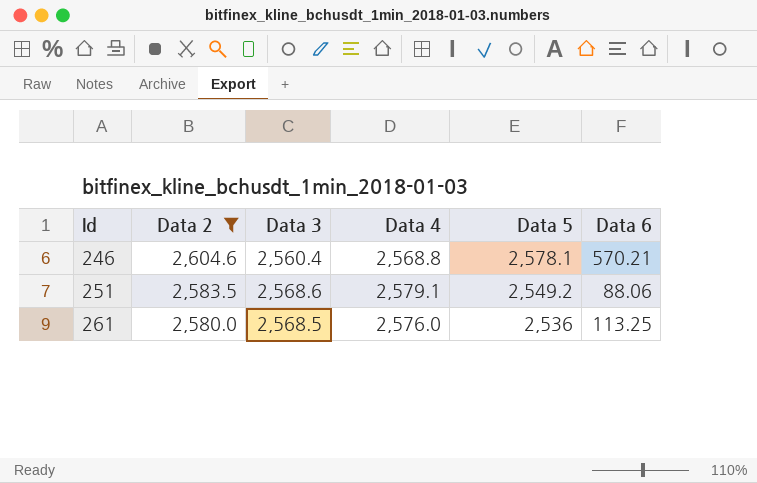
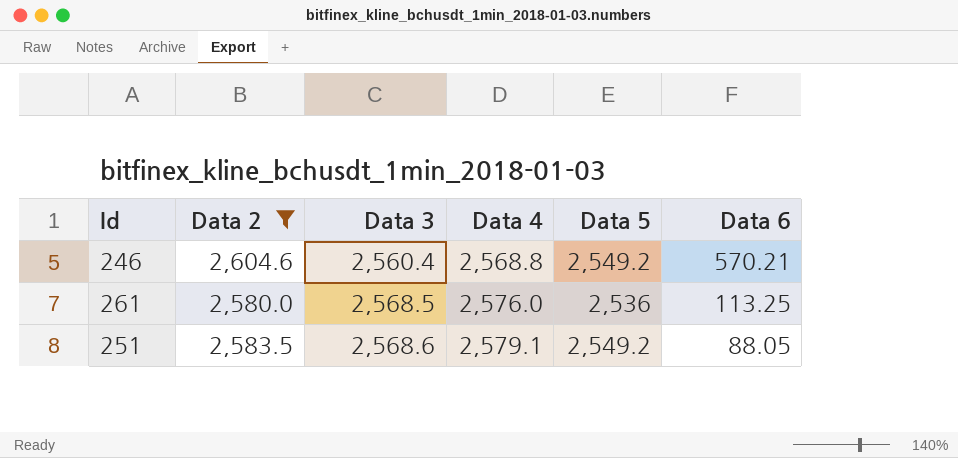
row order: Id ascending -> Data 3 ascending
246 | Data 5: 2,578.1 -> 2,549.2
251 | Data 6: 88.06 -> 88.05

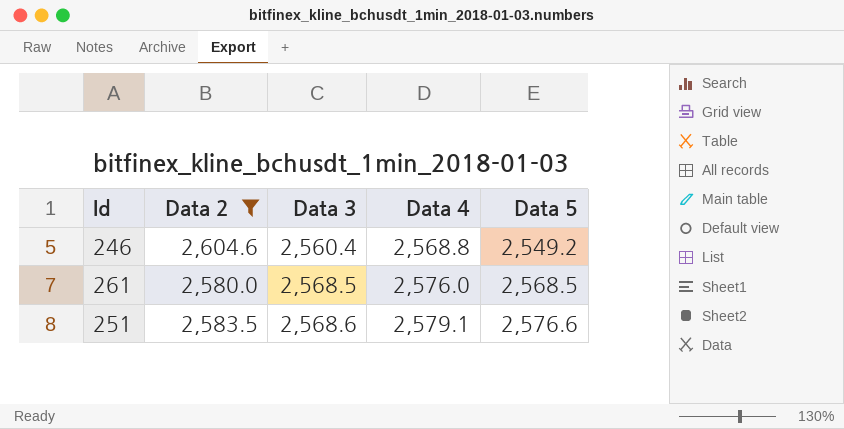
column Data 6 | position: 6 -> none
261 | Data 5: 2,536 -> 2,568.5
251 | Data 5: 2,549.2 -> 2,576.6

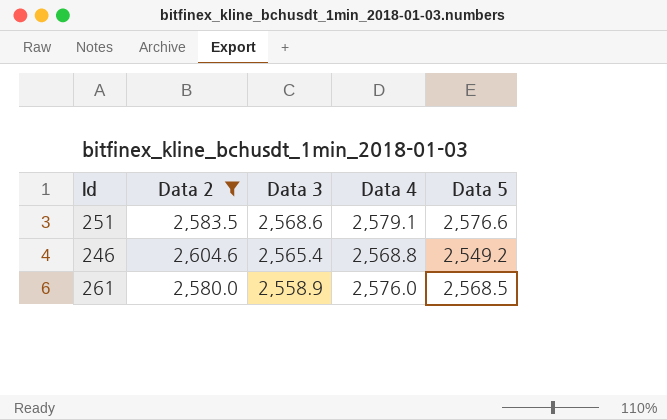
row order: Data 3 ascending -> Data 3 descending
246 | Data 3: 2,560.4 -> 2,565.4
261 | Data 3: 2,568.5 -> 2,558.9

